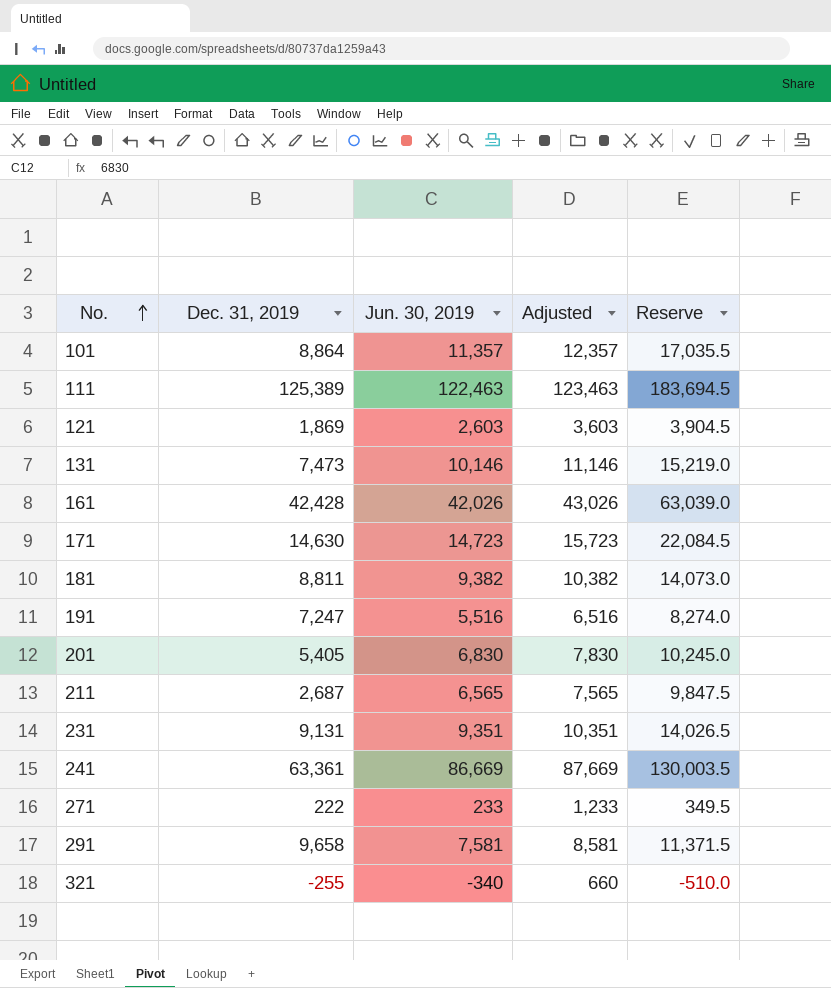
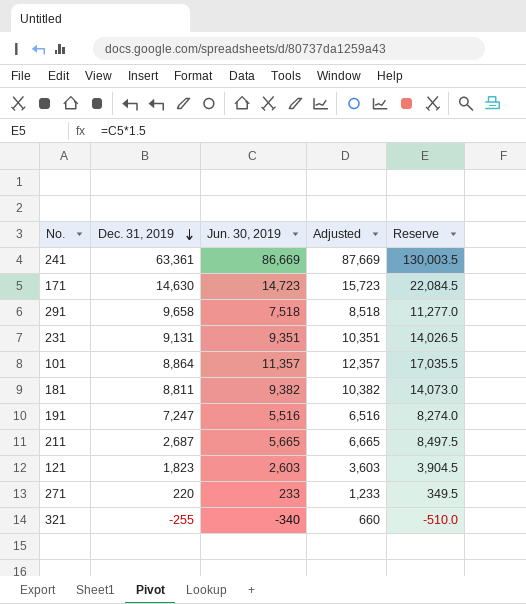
row order: No. ascending -> Dec. 31, 2019 descending
row 111: 125,389 | 122,463 | 123,463 | 183,694.5 -> none
row 131: 7,473 | 10,146 | 11,146 | 15,219.0 -> none
row 161: 42,428 | 42,026 | 43,026 | 63,039.0 -> none
row 201: 5,405 | 6,830 | 7,830 | 10,245.0 -> none
291 | Jun. 30, 2019: 7,581 -> 7,518
291 | Adjusted: 8,581 -> 8,518
291 | Reserve: 11,371.5 -> 11,277.0
211 | Jun. 30, 2019: 6,565 -> 5,665
211 | Adjusted: 7,565 -> 6,665
211 | Reserve: 9,847.5 -> 8,497.5
121 | Dec. 31, 2019: 1,869 -> 1,823
271 | Dec. 31, 2019: 222 -> 220

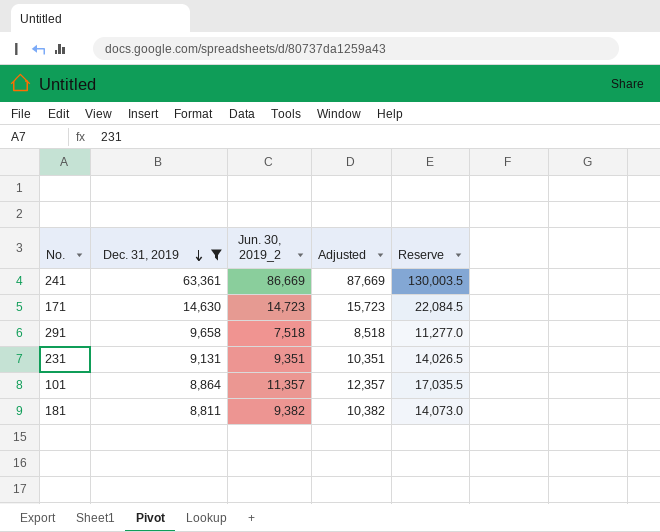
filter: none -> Dec. 31, 2019 >= 8,811
column name: Jun. 30, 2019 -> Jun. 30, 2019_2

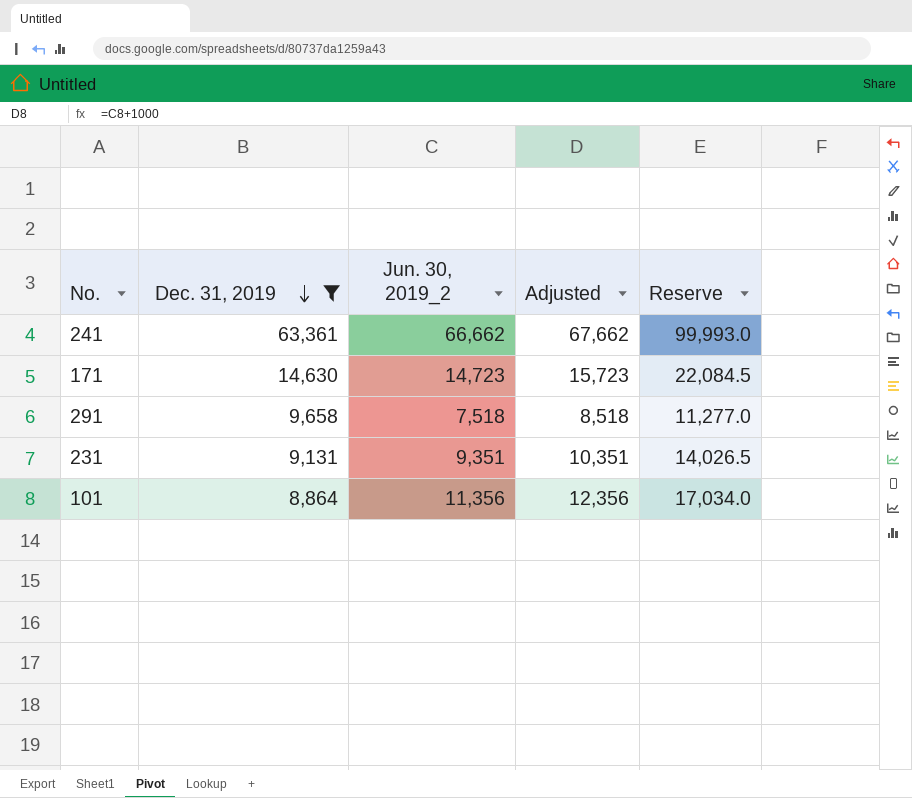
row 181: 8,811 | 9,382 | 10,382 | 14,073.0 -> none
241 | Jun. 30, 2019_2: 86,669 -> 66,662
241 | Adjusted: 87,669 -> 67,662
241 | Reserve: 130,003.5 -> 99,993.0
101 | Jun. 30, 2019_2: 11,357 -> 11,356
101 | Adjusted: 12,357 -> 12,356
101 | Reserve: 17,035.5 -> 17,034.0

